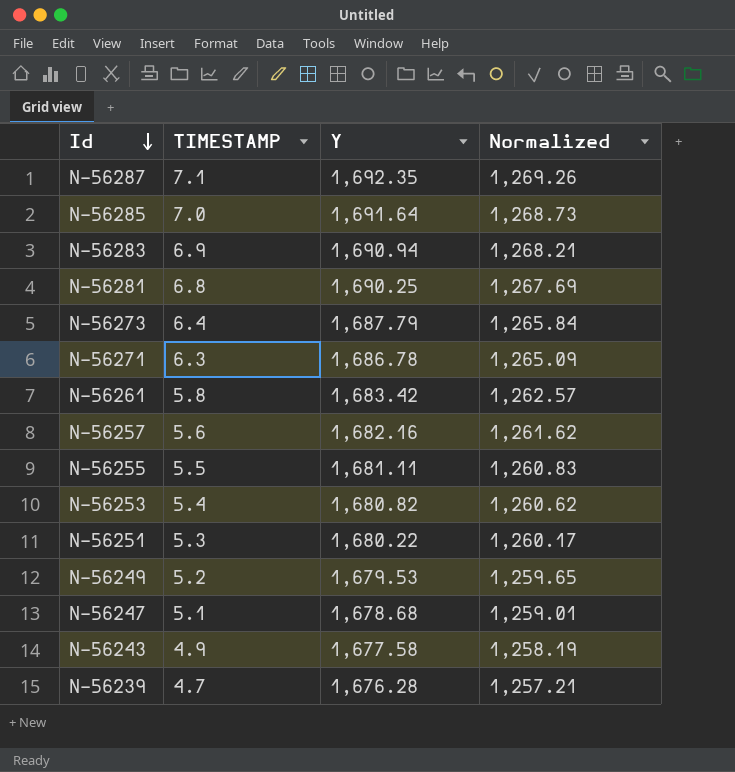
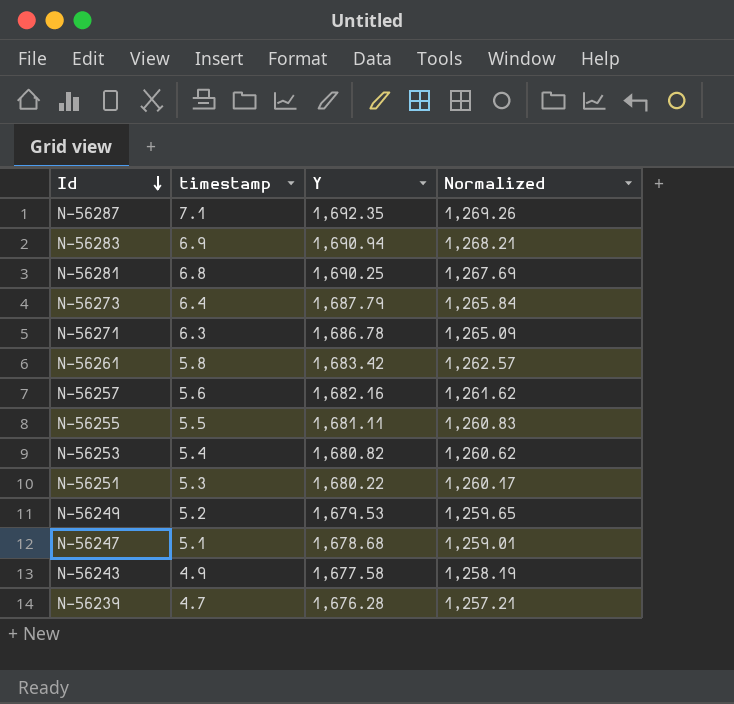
column name: TIMESTAMP -> timestamp
row N-56285: 7.0 | 1,691.64 | 1,268.73 -> none

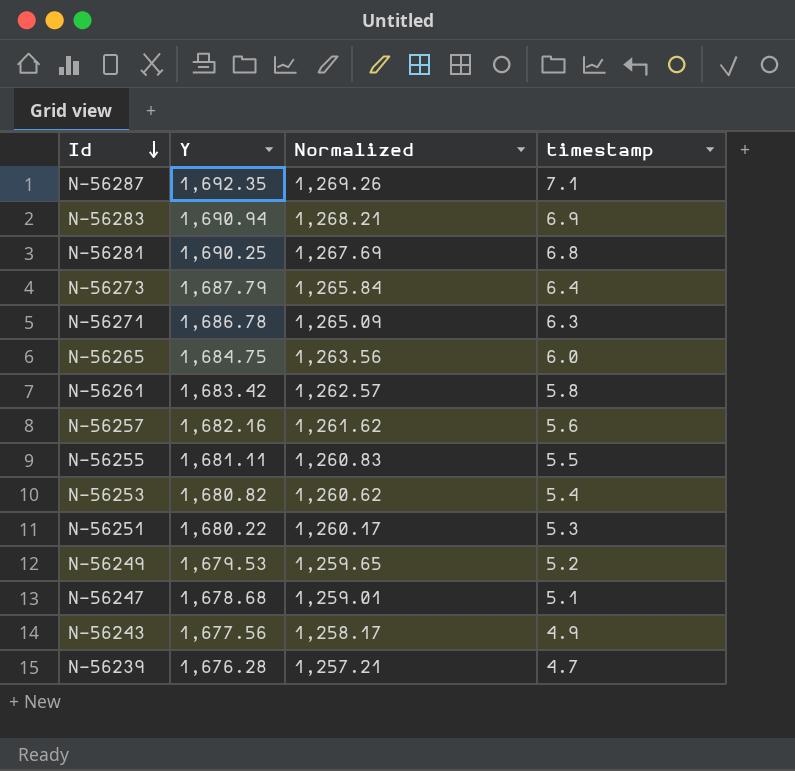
column timestamp | position: 2 -> 4
row N-56265: none -> 1,684.75 | 1,263.56 | 6.0
N-56243 | Y: 1,677.58 -> 1,677.56
N-56243 | Normalized: 1,258.19 -> 1,258.17

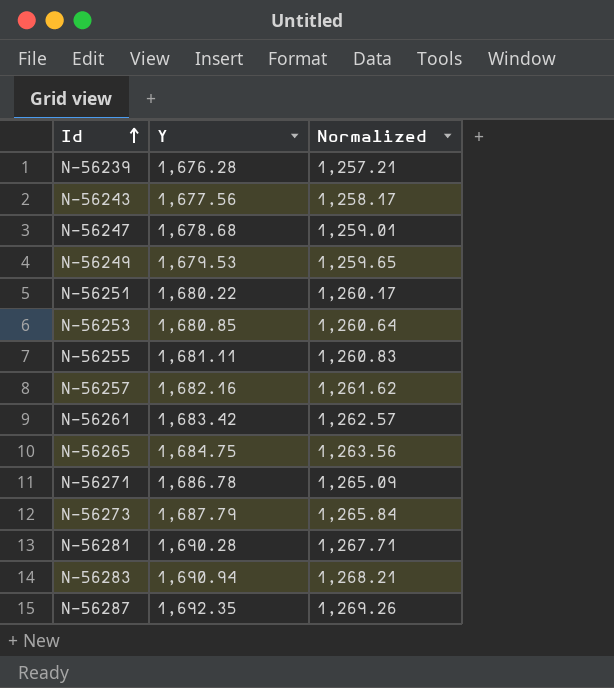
row order: Id descending -> Id ascending
column timestamp | position: 4 -> none
N-56253 | Y: 1,680.82 -> 1,680.85
N-56253 | Normalized: 1,260.62 -> 1,260.64
N-56281 | Y: 1,690.25 -> 1,690.28
N-56281 | Normalized: 1,267.69 -> 1,267.71

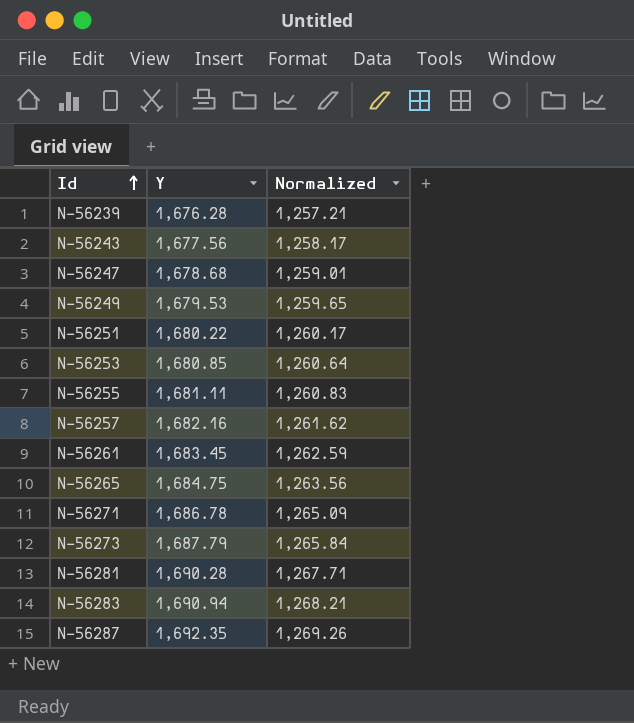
N-56261 | Y: 1,683.42 -> 1,683.45
N-56261 | Normalized: 1,262.57 -> 1,262.59

